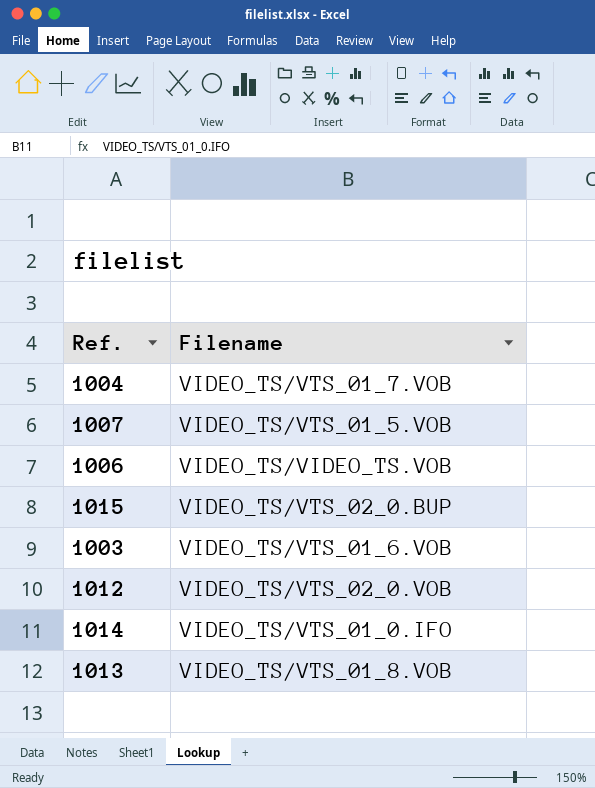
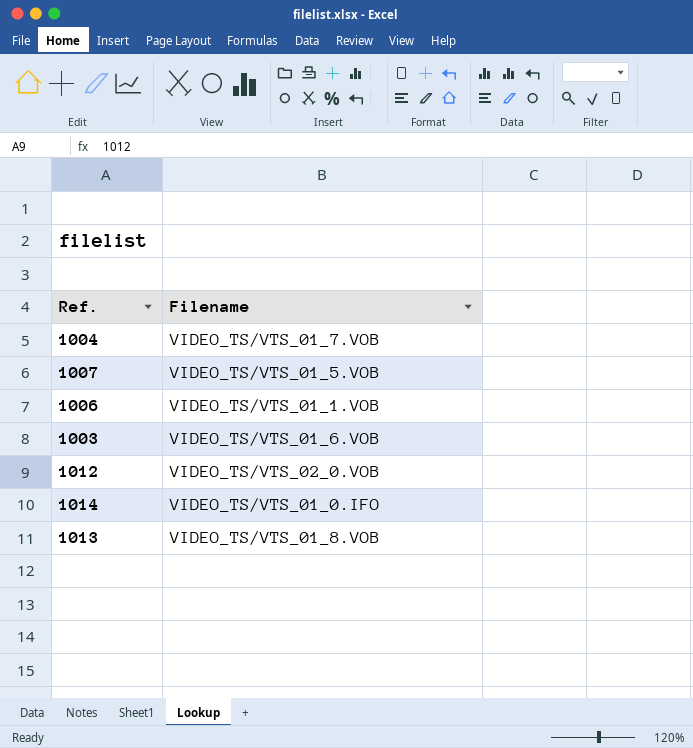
row 1015: VIDEO_TS/VTS_02_0.BUP -> none
1006 | Filename: VIDEO_TS/VIDEO_TS.VOB -> VIDEO_TS/VTS_01_1.VOB

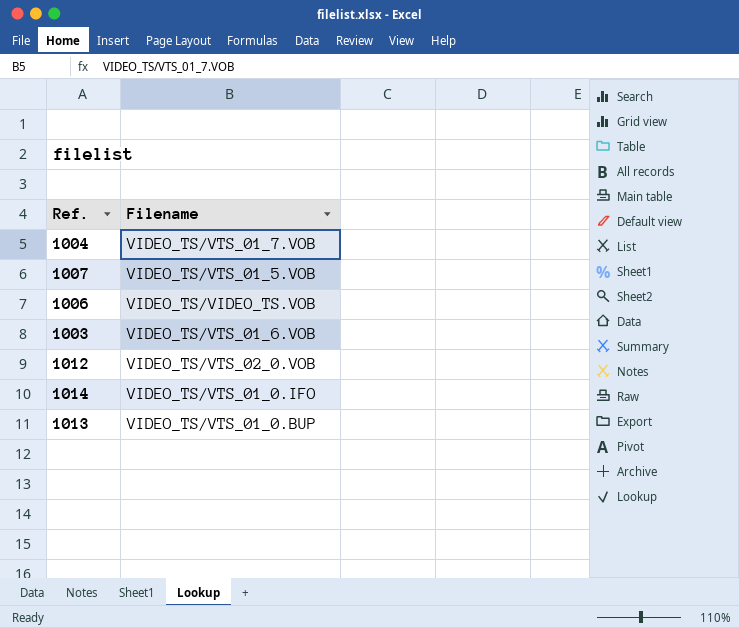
1006 | Filename: VIDEO_TS/VTS_01_1.VOB -> VIDEO_TS/VIDEO_TS.VOB
1013 | Filename: VIDEO_TS/VTS_01_8.VOB -> VIDEO_TS/VTS_01_0.BUP

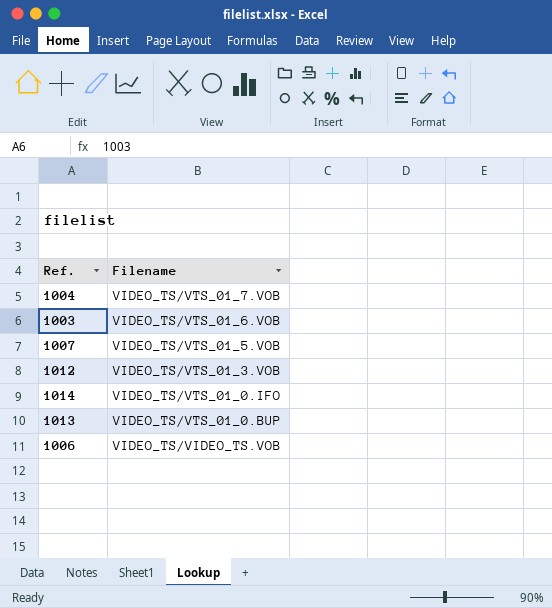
row order: none -> Filename descending
1012 | Filename: VIDEO_TS/VTS_02_0.VOB -> VIDEO_TS/VTS_01_3.VOB

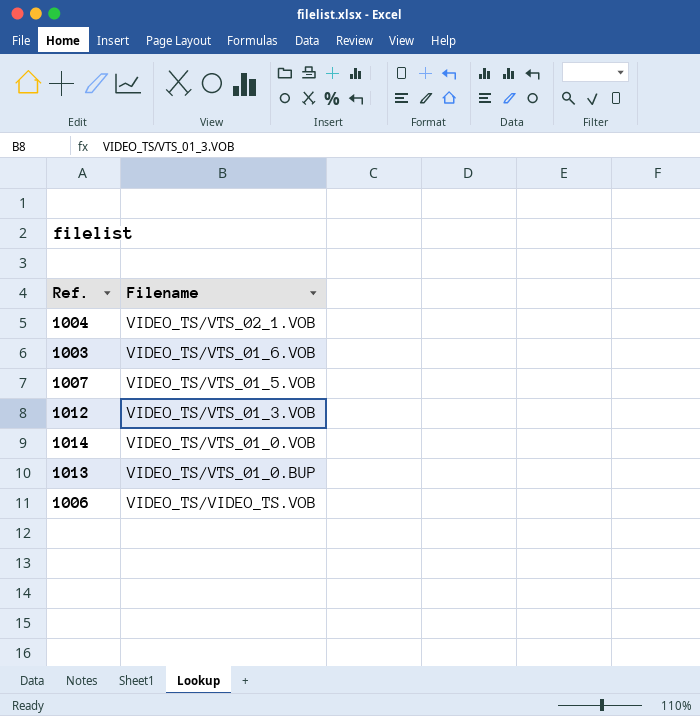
1004 | Filename: VIDEO_TS/VTS_01_7.VOB -> VIDEO_TS/VTS_02_1.VOB
1014 | Filename: VIDEO_TS/VTS_01_0.IFO -> VIDEO_TS/VTS_01_0.VOB

